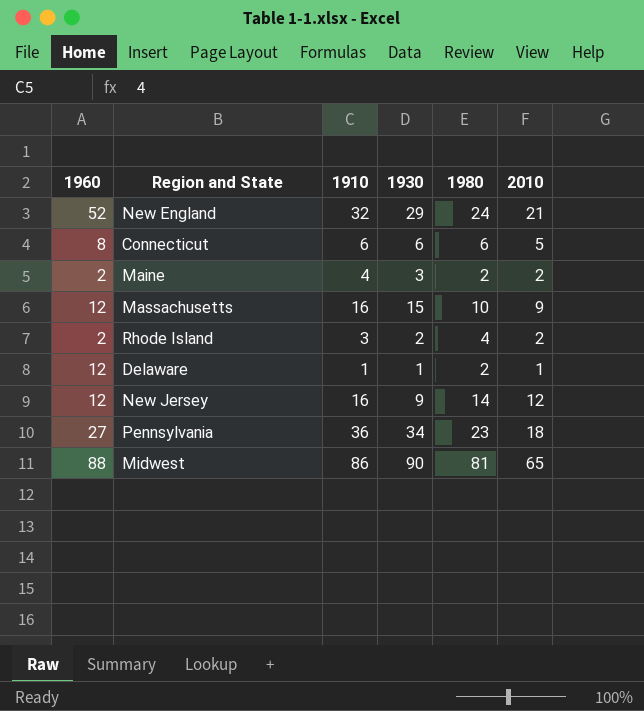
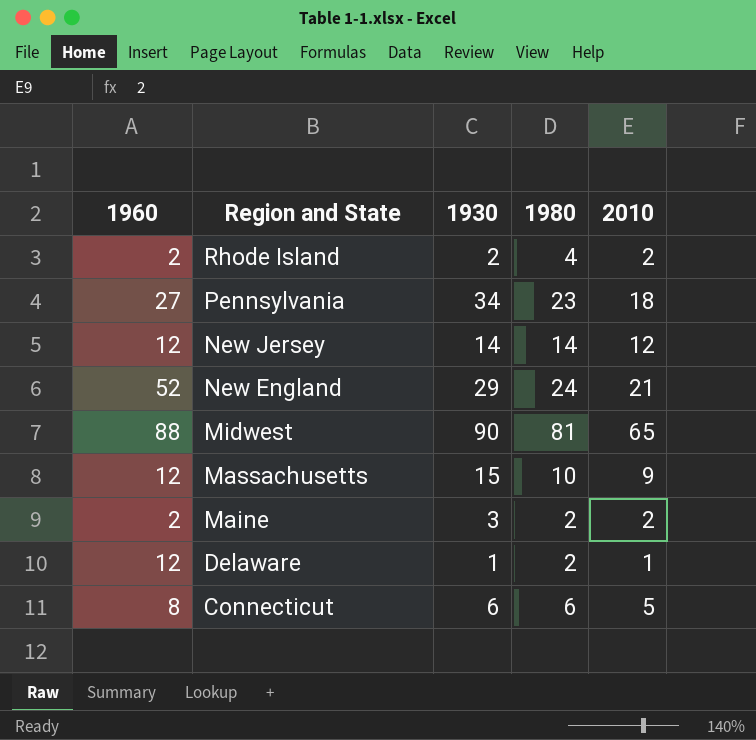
row order: none -> Region and State descending
column 1910 | position: 3 -> none
New Jersey | 1930: 9 -> 14

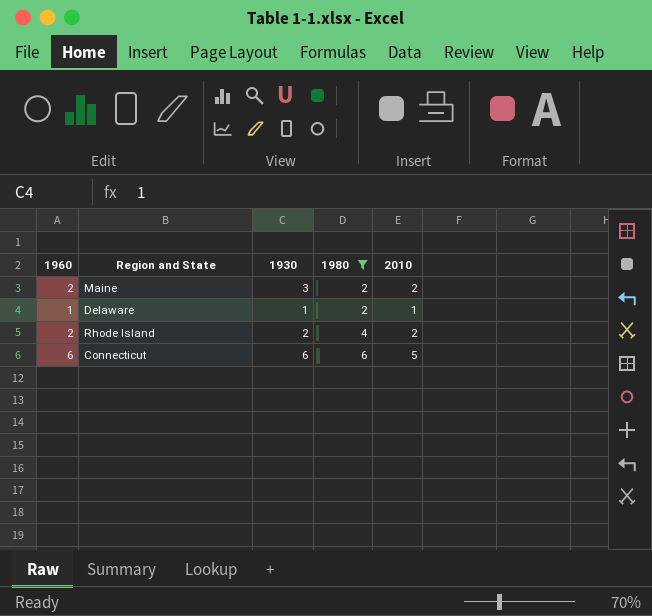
filter: none -> 1980 <= 6
row order: Region and State descending -> 1980 ascending
Delaware | 1960: 12 -> 1
Connecticut | 1960: 8 -> 6

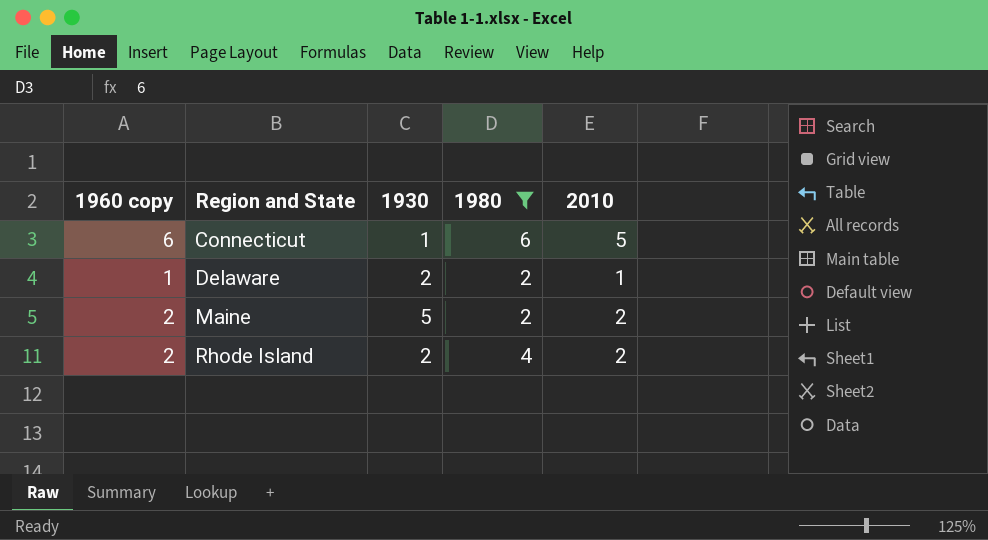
row order: 1980 ascending -> Region and State ascending
column name: 1960 -> 1960 copy
Connecticut | 1930: 6 -> 1
Delaware | 1930: 1 -> 2
Maine | 1930: 3 -> 5

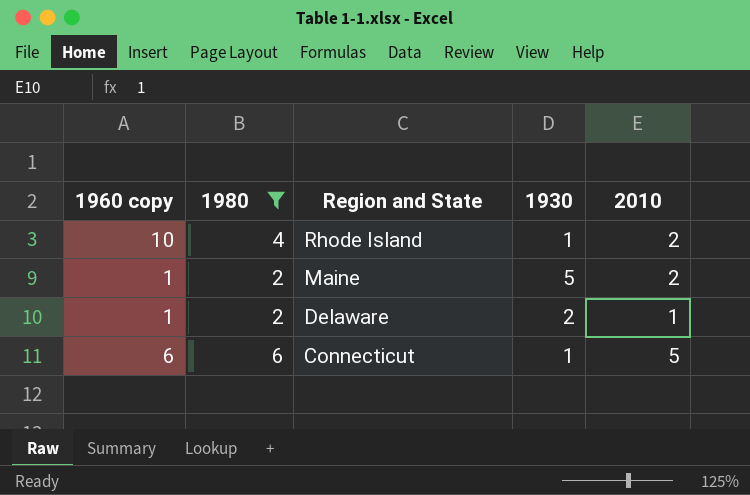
row order: Region and State ascending -> Region and State descending
column 1980 | position: 4 -> 2
Rhode Island | 1960 copy: 2 -> 10
Rhode Island | 1930: 2 -> 1
Maine | 1960 copy: 2 -> 1

